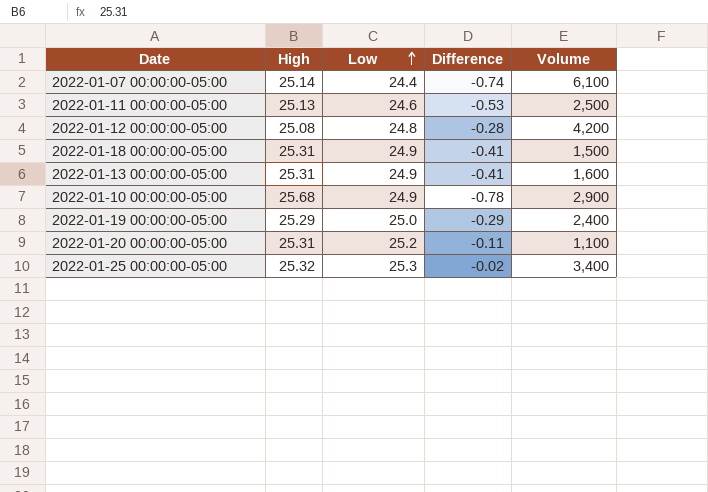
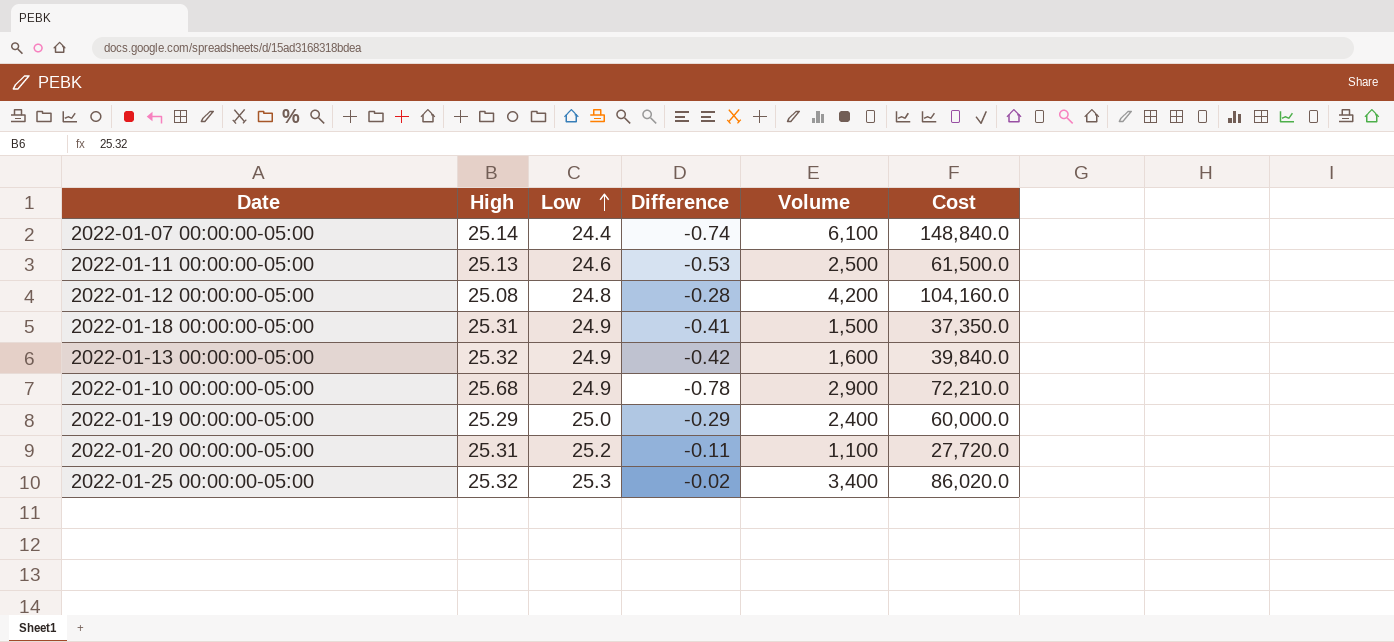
column Cost | formula: none -> [Low] * [Volume]
2022-01-13 00:00:00-05:00 | High: 25.31 -> 25.32
2022-01-13 00:00:00-05:00 | Difference: -0.41 -> -0.42

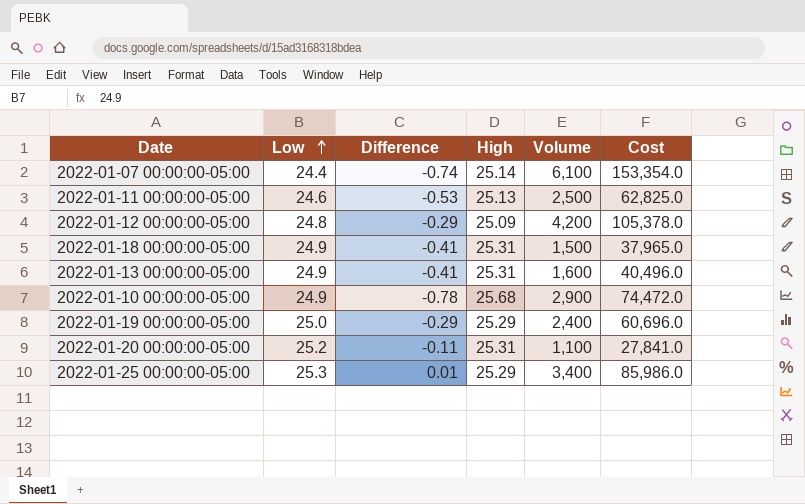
column High | position: 2 -> 4
column Cost | formula: [Low] * [Volume] -> [High] * [Volume]
2022-01-12 00:00:00-05:00 | Difference: -0.28 -> -0.29
2022-01-12 00:00:00-05:00 | High: 25.08 -> 25.09
2022-01-13 00:00:00-05:00 | Difference: -0.42 -> -0.41
2022-01-13 00:00:00-05:00 | High: 25.32 -> 25.31
2022-01-25 00:00:00-05:00 | Difference: -0.02 -> 0.01
2022-01-25 00:00:00-05:00 | High: 25.32 -> 25.29

